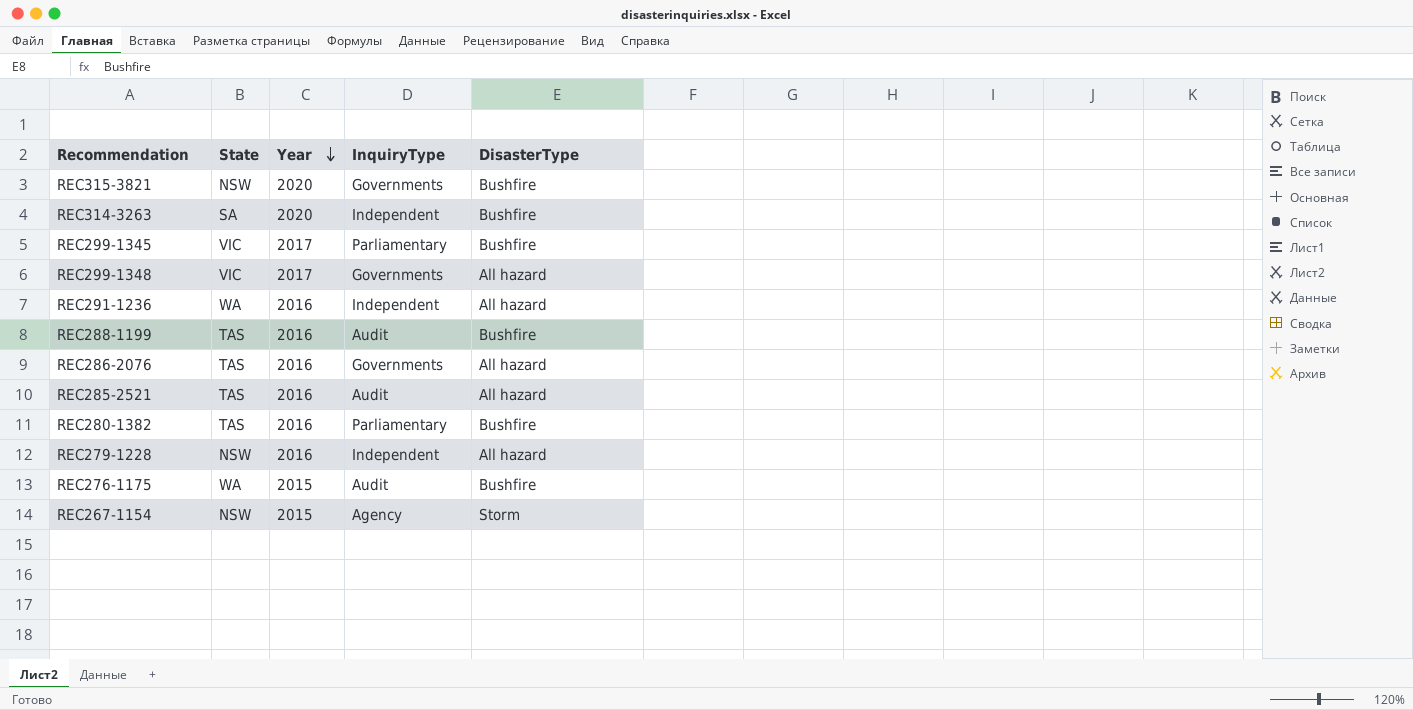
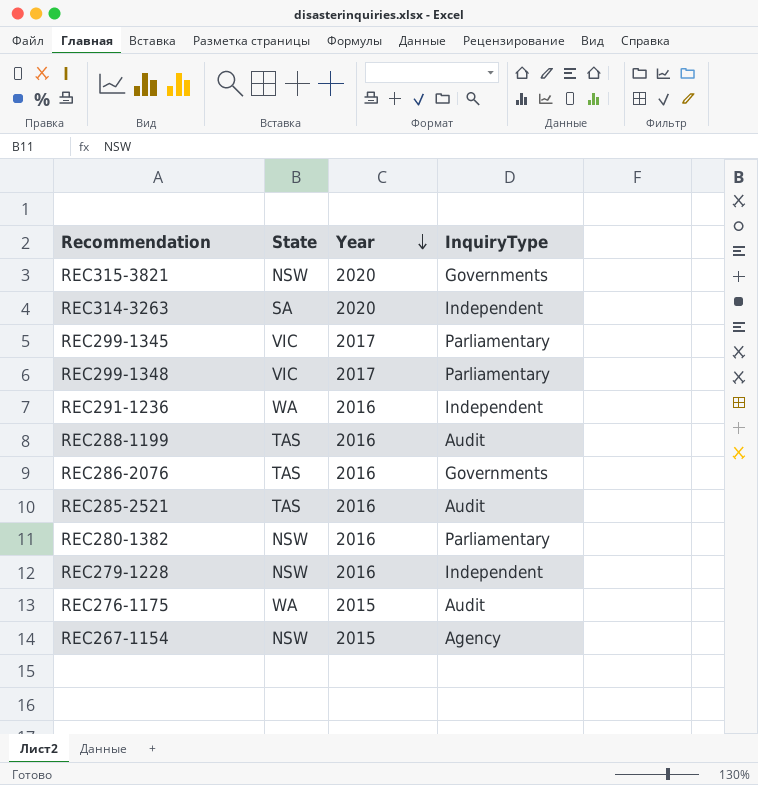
column DisasterType | position: 5 -> none
REC299-1348 | InquiryType: Governments -> Parliamentary
REC280-1382 | State: TAS -> NSW

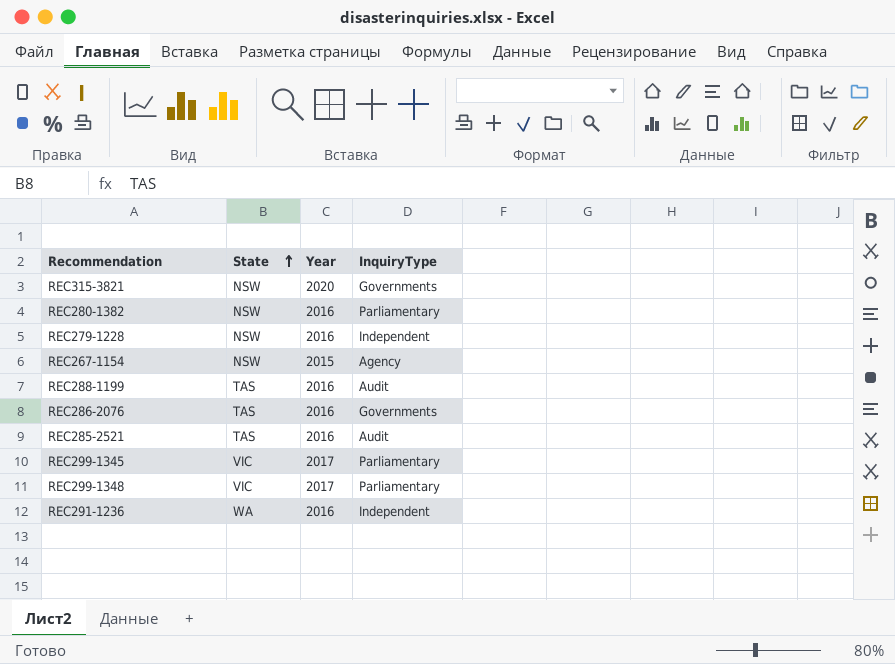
row order: Year descending -> State ascending
row REC314-3263: SA | 2020 | Independent -> none
row REC276-1175: WA | 2015 | Audit -> none

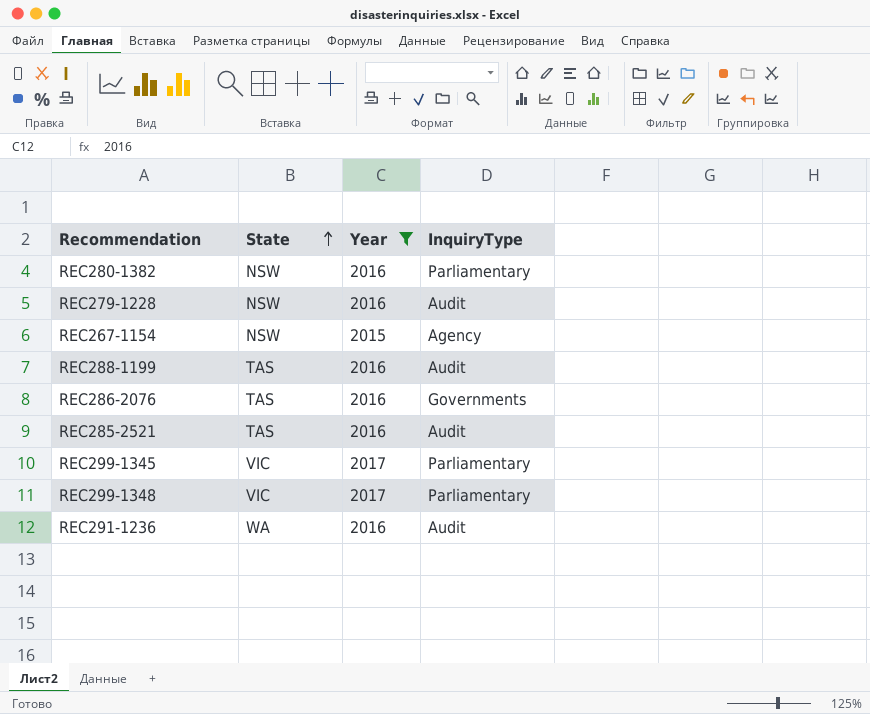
filter: none -> Year != 2020
REC279-1228 | InquiryType: Independent -> Audit
REC291-1236 | InquiryType: Independent -> Audit

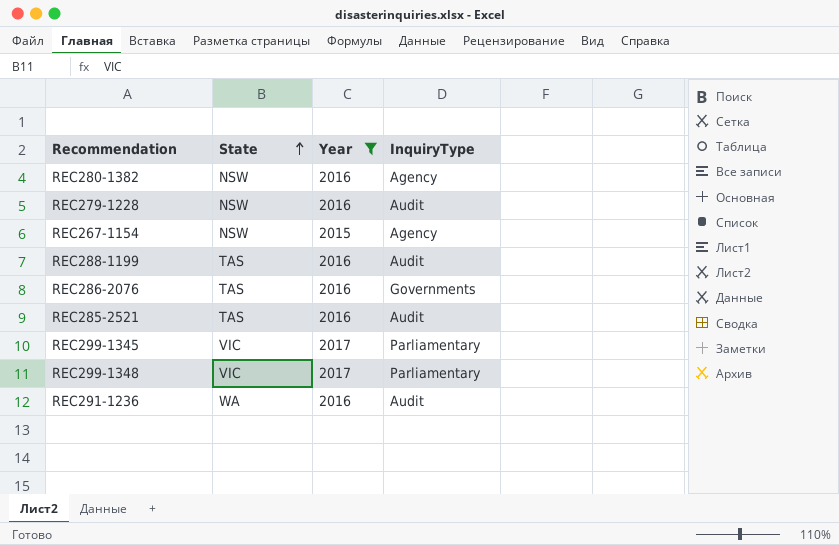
REC280-1382 | InquiryType: Parliamentary -> Agency

